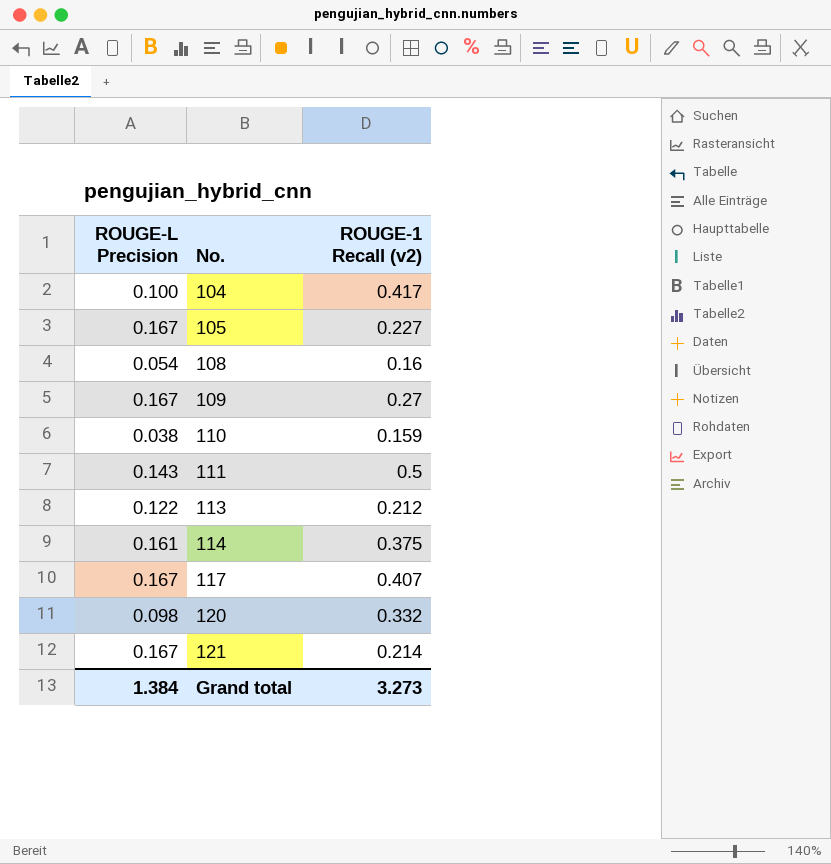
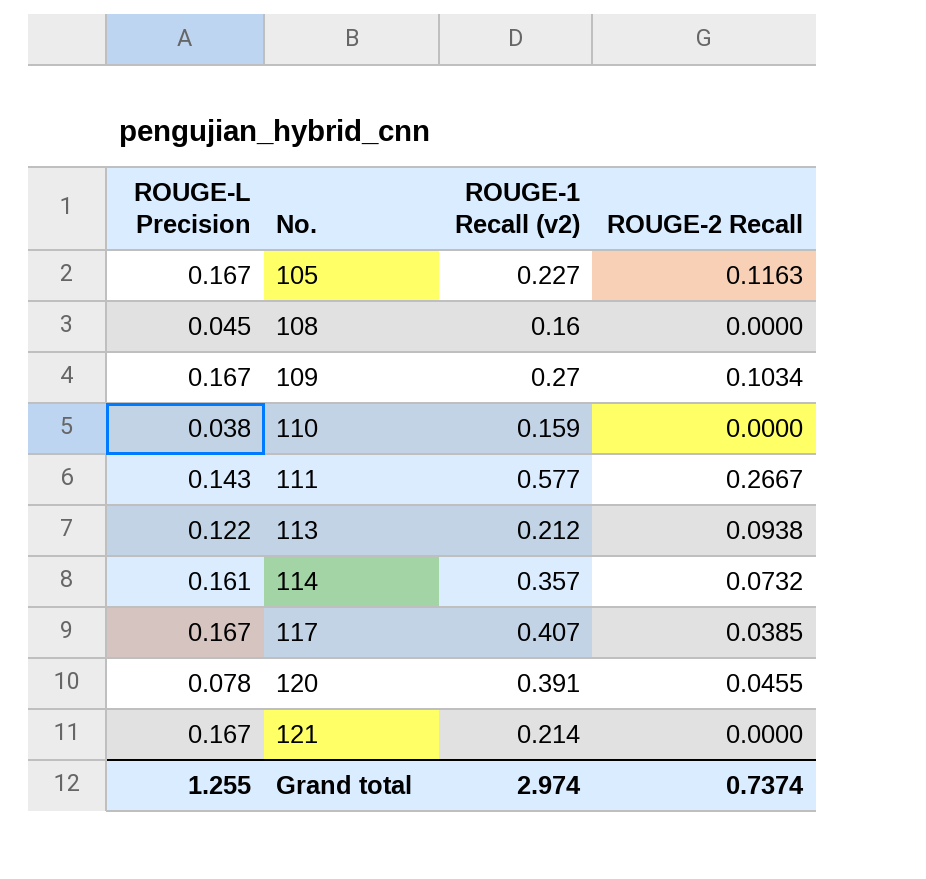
column ROUGE-2 Recall | position: none -> 4
row 104: 0.100 | 0.417 -> none
108 | ROUGE-L Precision: 0.054 -> 0.045
111 | ROUGE-1 Recall (v2): 0.5 -> 0.577
114 | ROUGE-1 Recall (v2): 0.375 -> 0.357
120 | ROUGE-L Precision: 0.098 -> 0.078
120 | ROUGE-1 Recall (v2): 0.332 -> 0.391
Grand total | ROUGE-L Precision: 1.384 -> 1.255
Grand total | ROUGE-1 Recall (v2): 3.273 -> 2.974

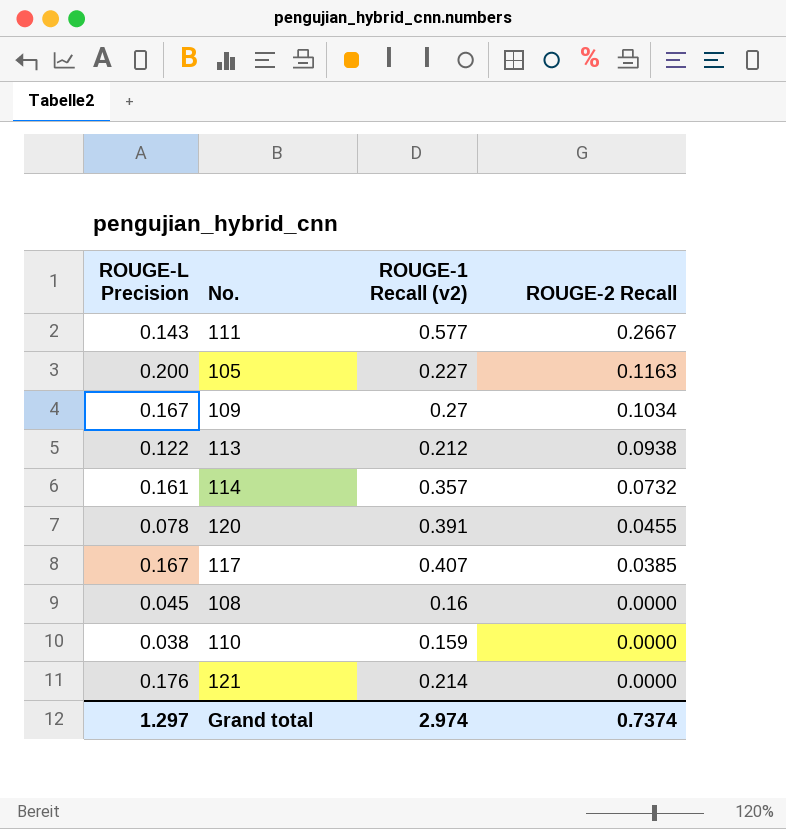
row order: No. ascending -> ROUGE-2 Recall descending
105 | ROUGE-L Precision: 0.167 -> 0.200
121 | ROUGE-L Precision: 0.167 -> 0.176
Grand total | ROUGE-L Precision: 1.255 -> 1.297

